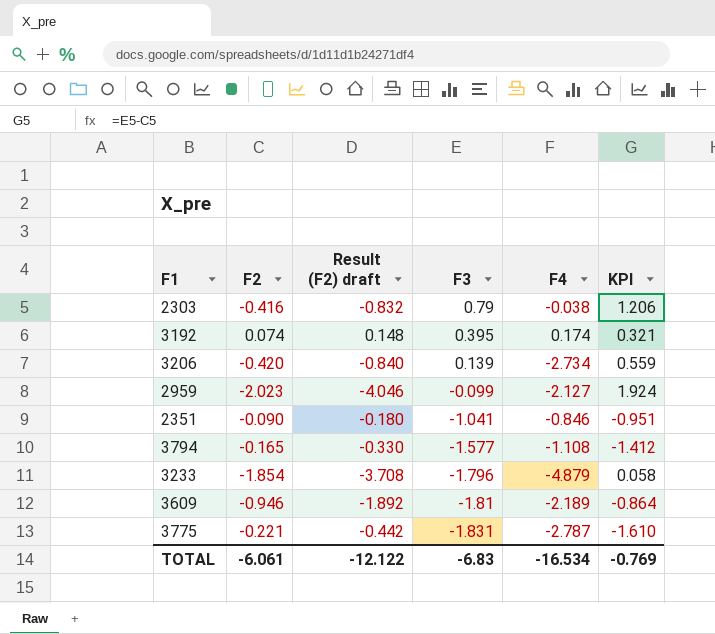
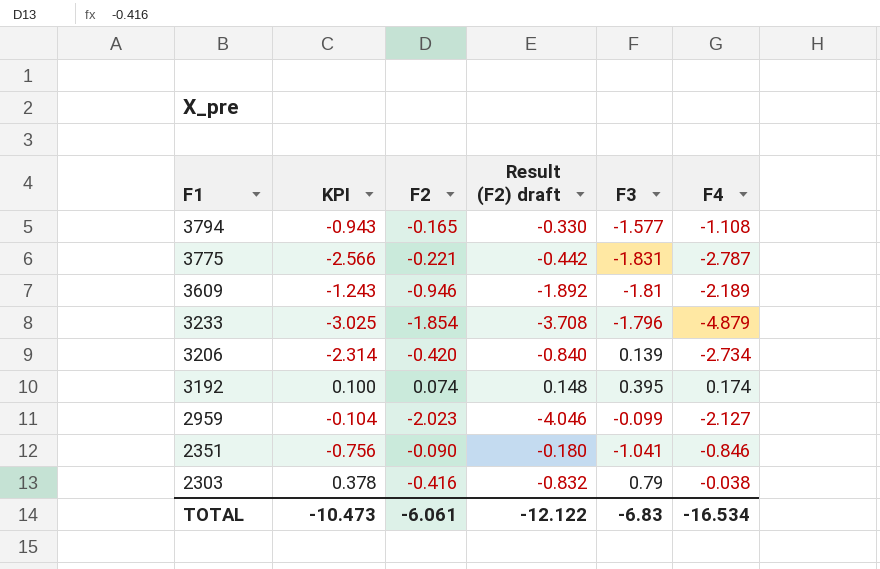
row order: F3 descending -> F1 descending
column KPI | formula: [F3] - [F2] -> [F4] - [F2]
column KPI | position: 6 -> 2
TOTAL | KPI: -0.769 -> -10.473

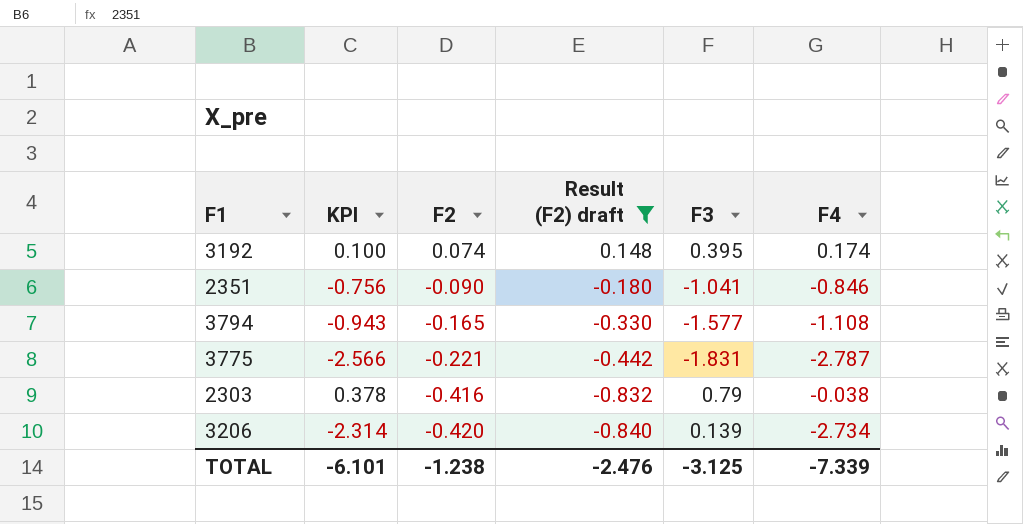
filter: none -> Result (F2) draft >= -0.840
row order: F1 descending -> F2 descending
TOTAL | KPI: -10.473 -> -6.101
TOTAL | F2: -6.061 -> -1.238
TOTAL | Result (F2) draft: -12.122 -> -2.476
TOTAL | F3: -6.83 -> -3.125
TOTAL | F4: -16.534 -> -7.339

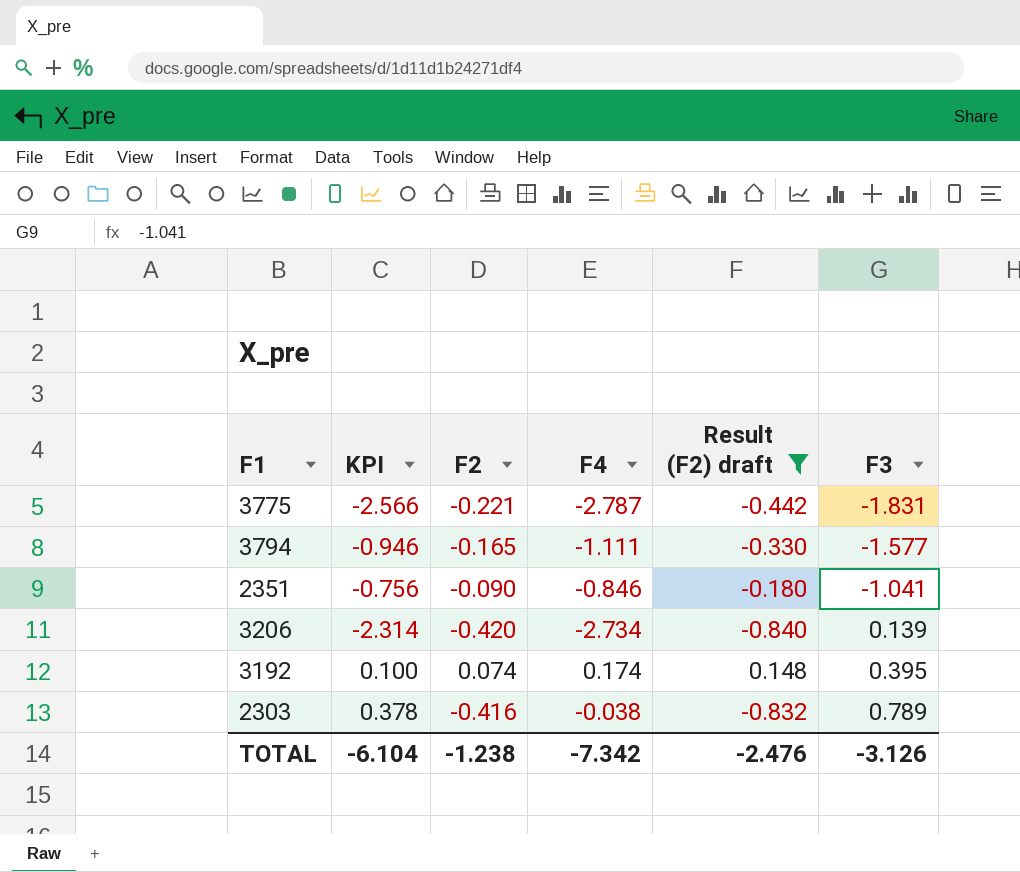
row order: F2 descending -> F3 ascending
column F4 | position: 6 -> 4
3794 | KPI: -0.943 -> -0.946
3794 | F4: -1.108 -> -1.111
2303 | F3: 0.79 -> 0.789
TOTAL | KPI: -6.101 -> -6.104
TOTAL | F4: -7.339 -> -7.342
TOTAL | F3: -3.125 -> -3.126

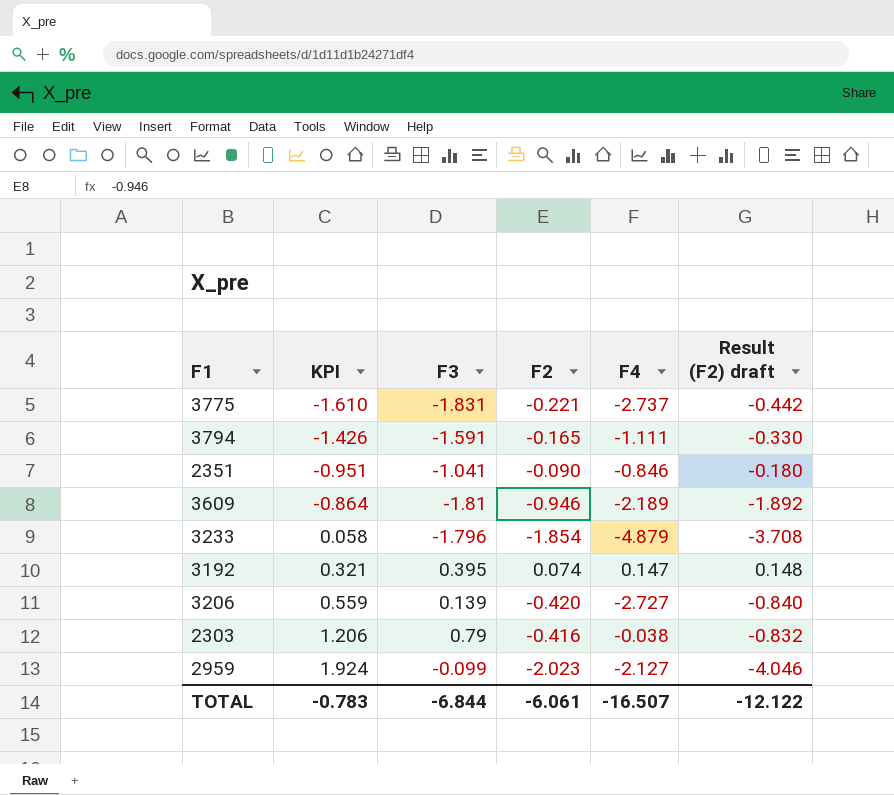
filter: Result (F2) draft >= -0.840 -> none
row order: F3 ascending -> KPI ascending
column KPI | formula: [F4] - [F2] -> [F3] - [F2]
column F3 | position: 6 -> 3
3775 | F4: -2.787 -> -2.737
3794 | F3: -1.577 -> -1.591
3192 | F4: 0.174 -> 0.147
3206 | F4: -2.734 -> -2.727
2303 | F3: 0.789 -> 0.79
TOTAL | KPI: -6.104 -> -0.783
TOTAL | F3: -3.126 -> -6.844
TOTAL | F2: -1.238 -> -6.061
TOTAL | F4: -7.342 -> -16.507
TOTAL | Result (F2) draft: -2.476 -> -12.122

